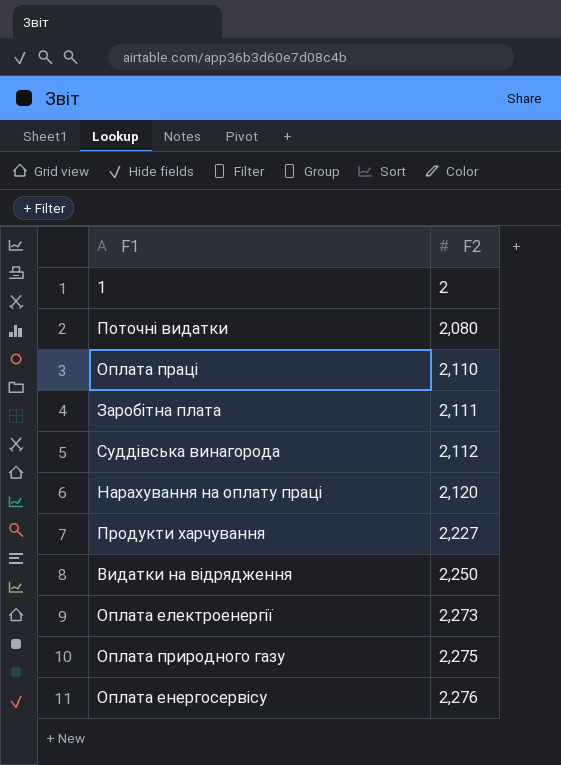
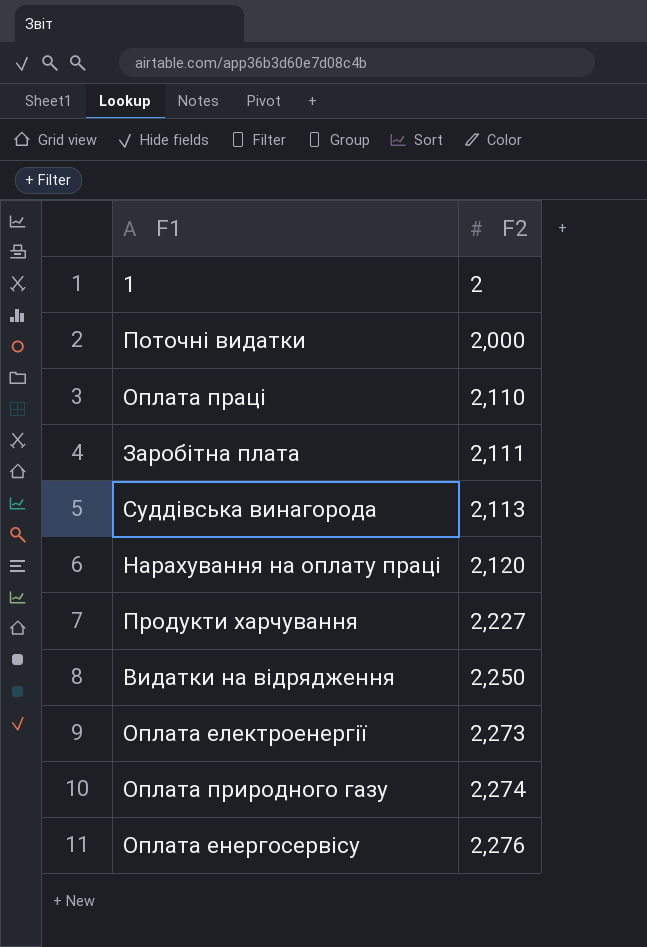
Поточні видатки | F2: 2,080 -> 2,000
Суддівська винагорода | F2: 2,112 -> 2,113
Оплата природного газу | F2: 2,275 -> 2,274

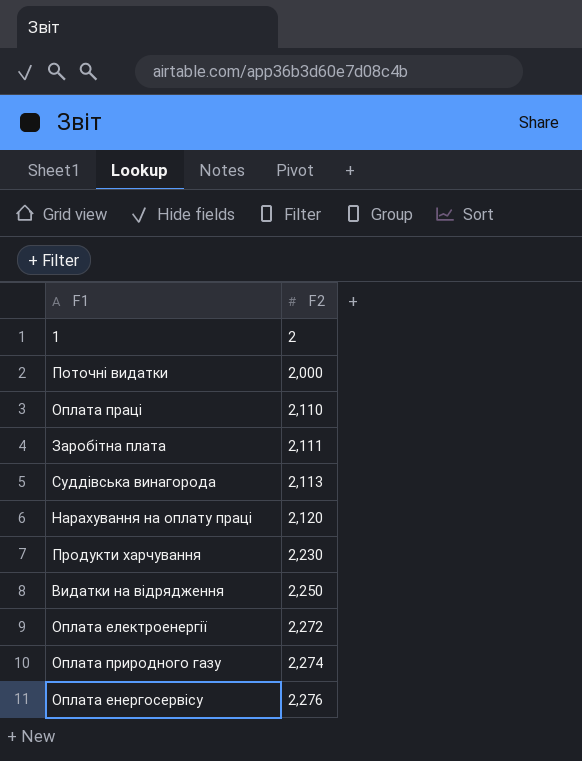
Продукти харчування | F2: 2,227 -> 2,230
Оплата електроенергії | F2: 2,273 -> 2,272

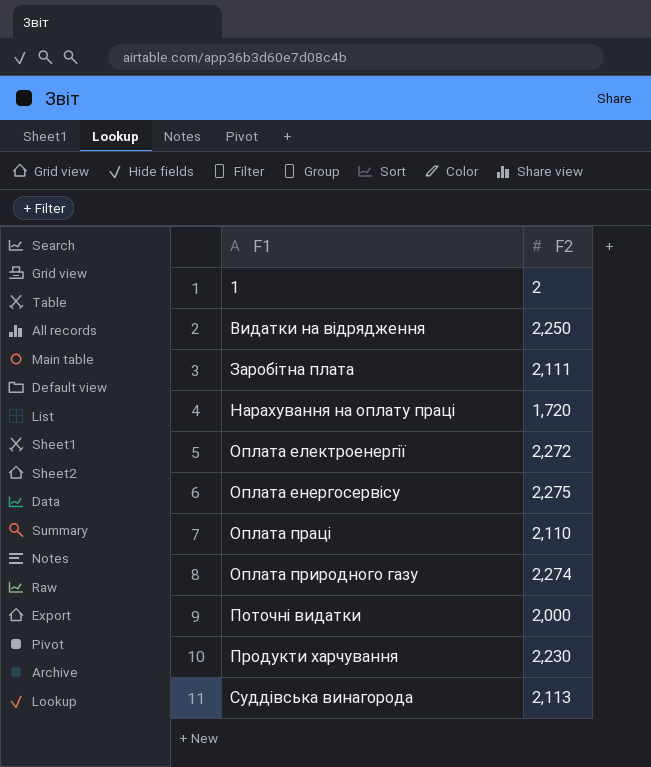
row order: F2 ascending -> F1 ascending
Нарахування на оплату праці | F2: 2,120 -> 1,720
Оплата енергосервісу | F2: 2,276 -> 2,275

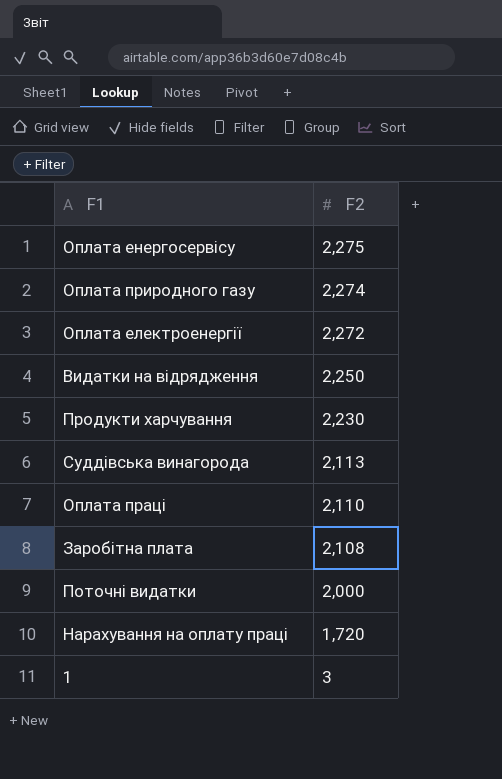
row order: F1 ascending -> F2 descending
Заробітна плата | F2: 2,111 -> 2,108
1 | F2: 2 -> 3

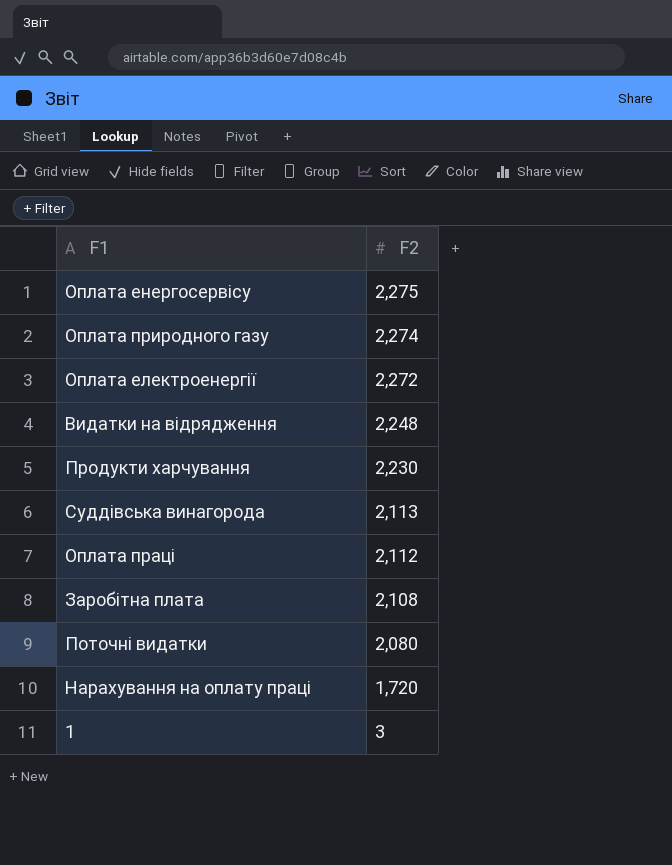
Видатки на відрядження | F2: 2,250 -> 2,248
Оплата праці | F2: 2,110 -> 2,112
Поточні видатки | F2: 2,000 -> 2,080

